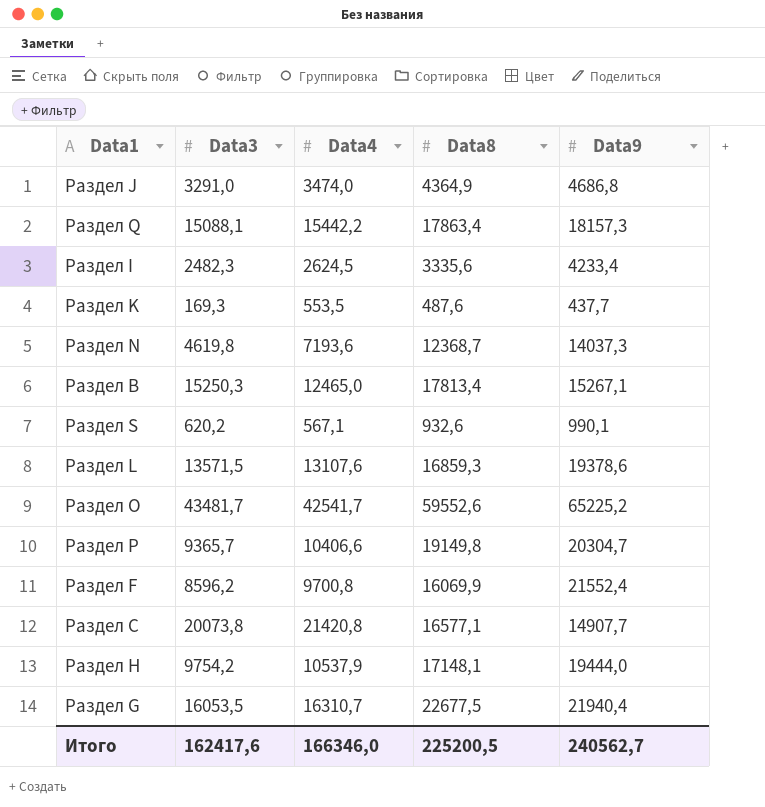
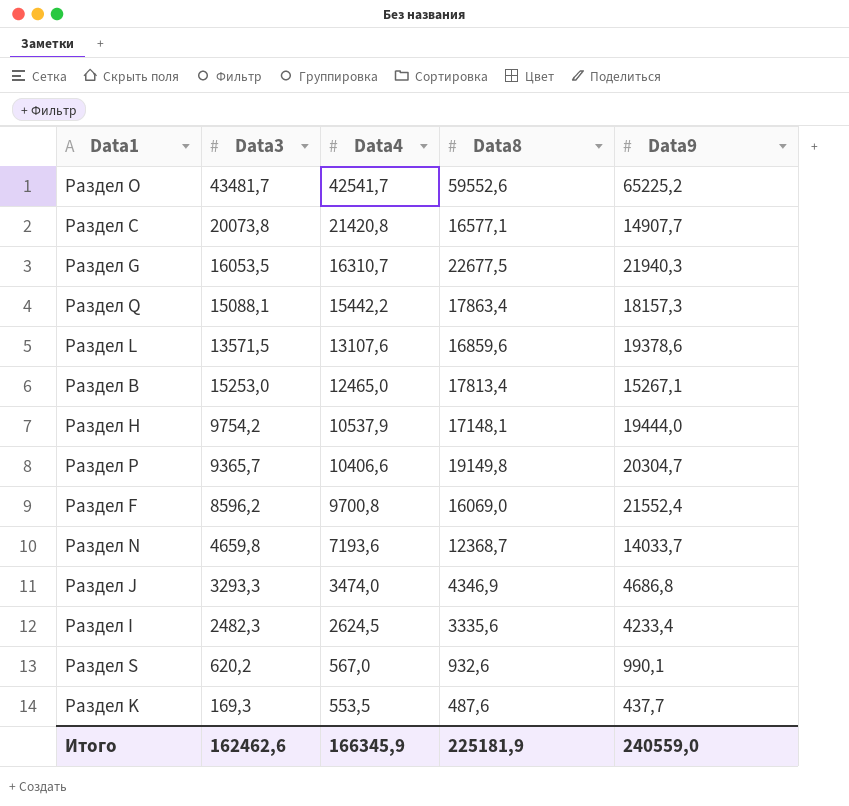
row order: none -> Data4 descending
Раздел G | Data9: 21940,4 -> 21940,3
Раздел L | Data8: 16859,3 -> 16859,6
Раздел B | Data3: 15250,3 -> 15253,0
Раздел F | Data8: 16069,9 -> 16069,0
Раздел N | Data3: 4619,8 -> 4659,8
Раздел N | Data9: 14037,3 -> 14033,7
Раздел J | Data3: 3291,0 -> 3293,3
Раздел J | Data8: 4364,9 -> 4346,9
Раздел S | Data4: 567,1 -> 567,0
Итого | Data3: 162417,6 -> 162462,6
Итого | Data4: 166346,0 -> 166345,9
Итого | Data8: 225200,5 -> 225181,9
Итого | Data9: 240562,7 -> 240559,0

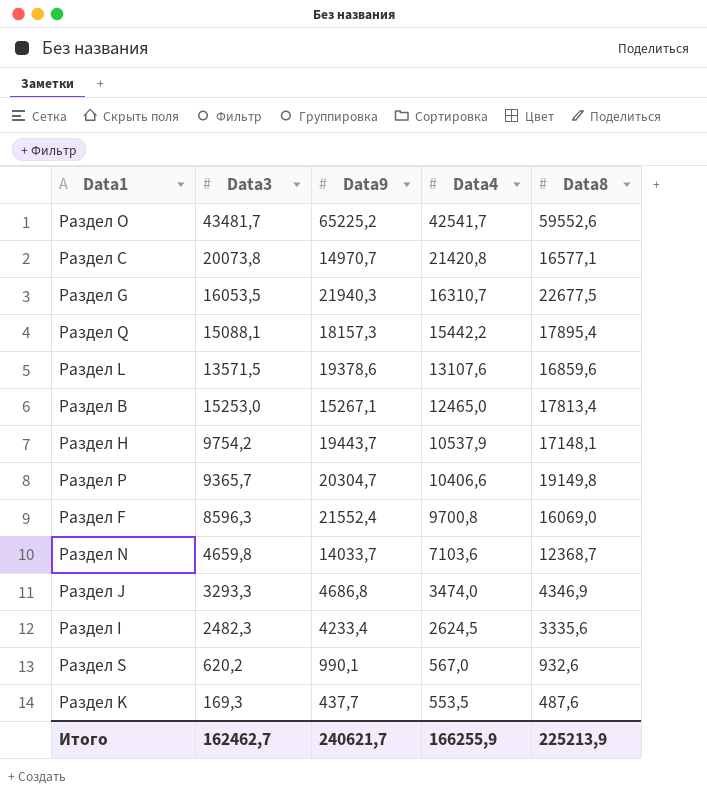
column Data9 | position: 5 -> 3
Раздел C | Data9: 14907,7 -> 14970,7
Раздел Q | Data8: 17863,4 -> 17895,4
Раздел H | Data9: 19444,0 -> 19443,7
Раздел F | Data3: 8596,2 -> 8596,3
Раздел N | Data4: 7193,6 -> 7103,6
Итого | Data3: 162462,6 -> 162462,7
Итого | Data9: 240559,0 -> 240621,7
Итого | Data4: 166345,9 -> 166255,9
Итого | Data8: 225181,9 -> 225213,9

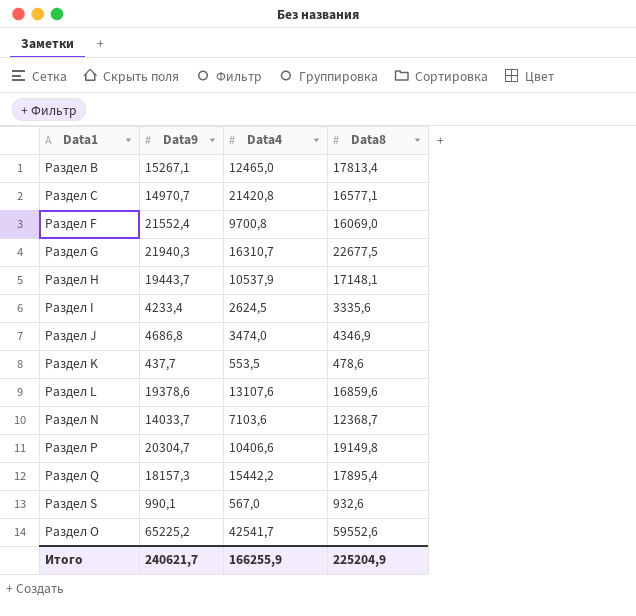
row order: Data4 descending -> Data1 ascending
column Data3 | position: 2 -> none
Раздел K | Data8: 487,6 -> 478,6
Итого | Data8: 225213,9 -> 225204,9

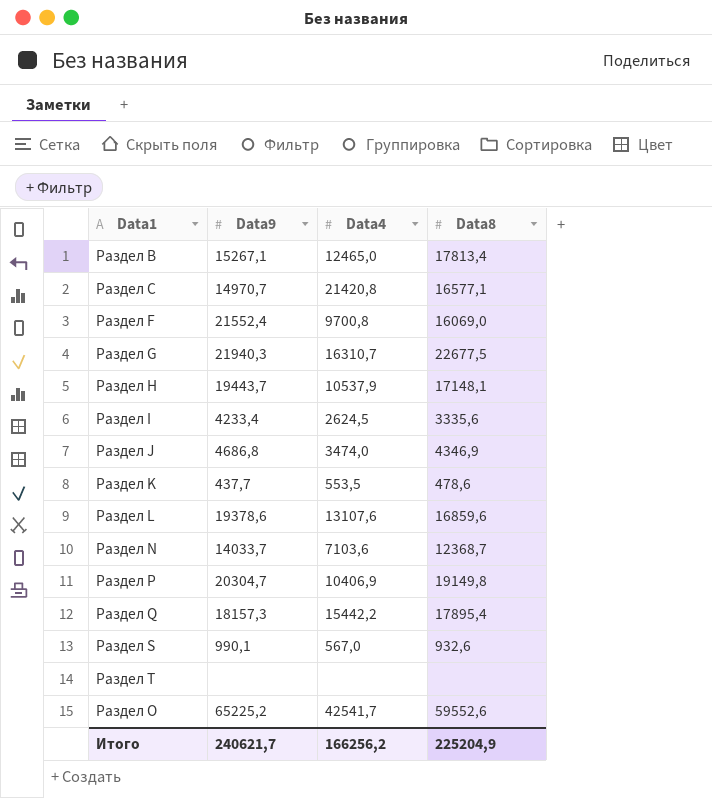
Раздел P | Data4: 10406,6 -> 10406,9
row Раздел T: none -> none | none | none
Итого | Data4: 166255,9 -> 166256,2

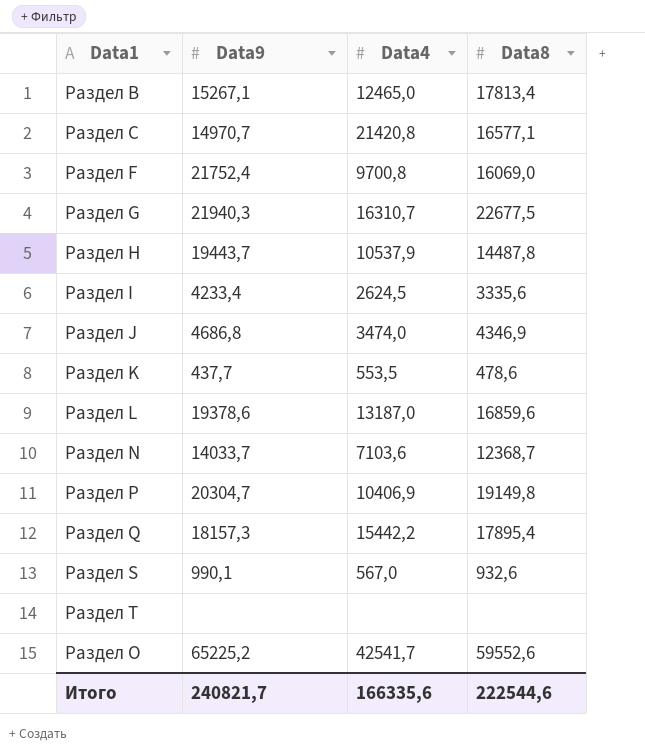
Раздел F | Data9: 21552,4 -> 21752,4
Раздел H | Data8: 17148,1 -> 14487,8
Раздел L | Data4: 13107,6 -> 13187,0
Итого | Data9: 240621,7 -> 240821,7
Итого | Data4: 166256,2 -> 166335,6
Итого | Data8: 225204,9 -> 222544,6

